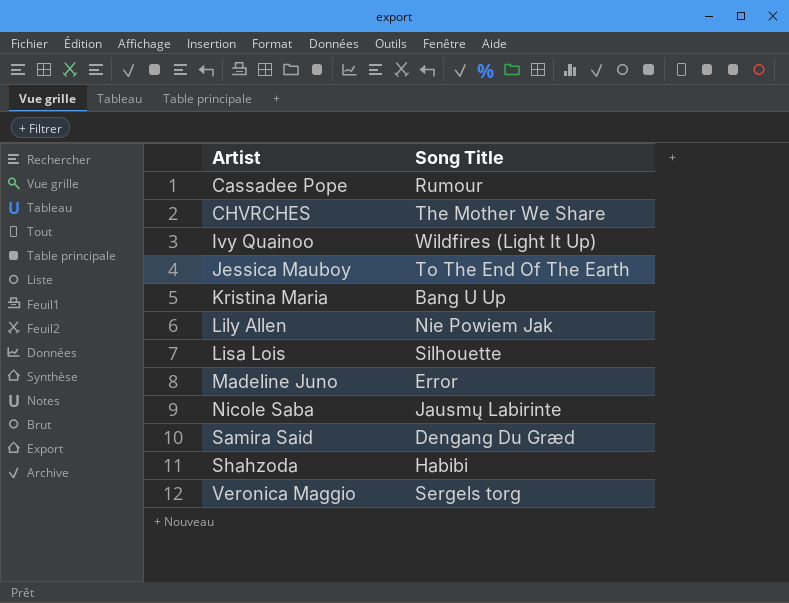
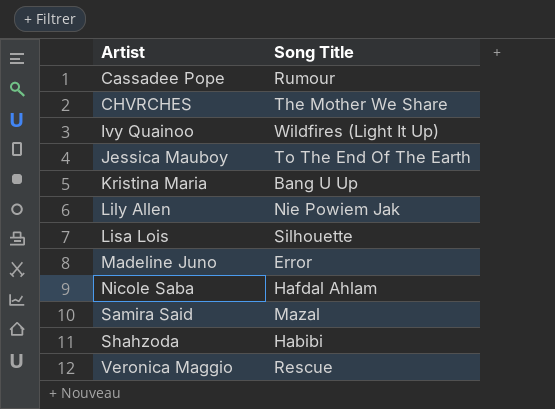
Nicole Saba | Song Title: Jausmų Labirinte -> Hafdal Ahlam
Samira Said | Song Title: Dengang Du Græd -> Mazal
Veronica Maggio | Song Title: Sergels torg -> Rescue

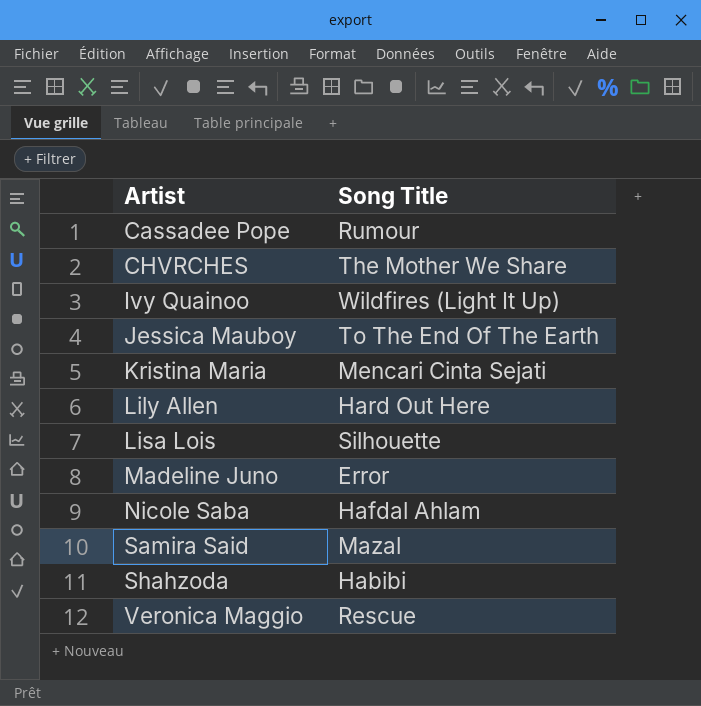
Kristina Maria | Song Title: Bang U Up -> Mencari Cinta Sejati
Lily Allen | Song Title: Nie Powiem Jak -> Hard Out Here

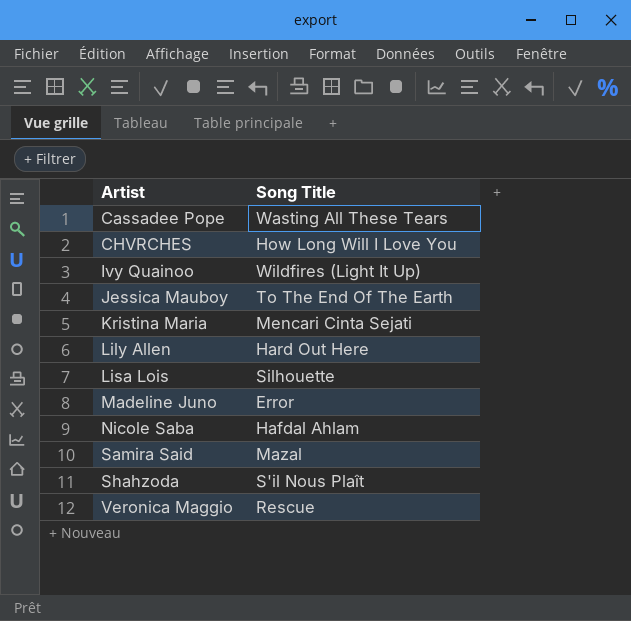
Cassadee Pope | Song Title: Rumour -> Wasting All These Tears
CHVRCHES | Song Title: The Mother We Share -> How Long Will I Love You
Shahzoda | Song Title: Habibi -> S'il Nous Plaît

